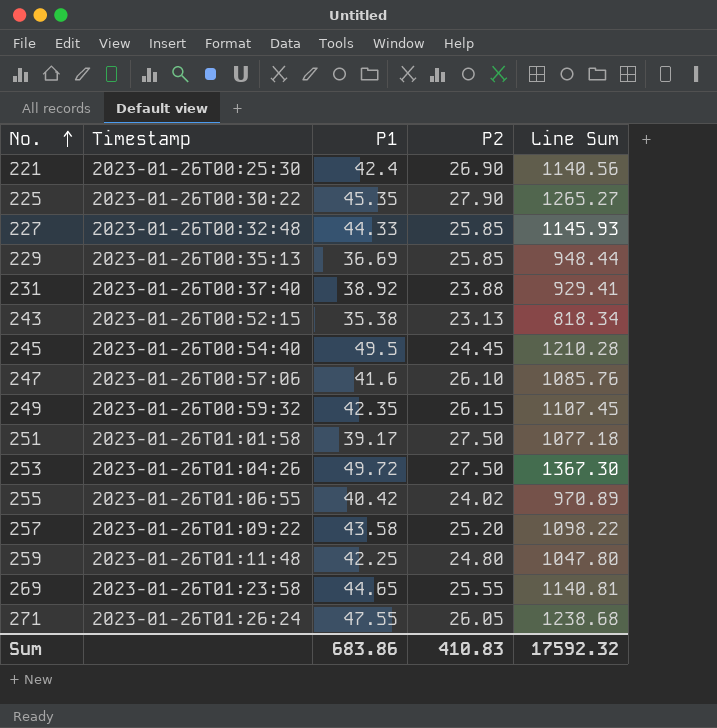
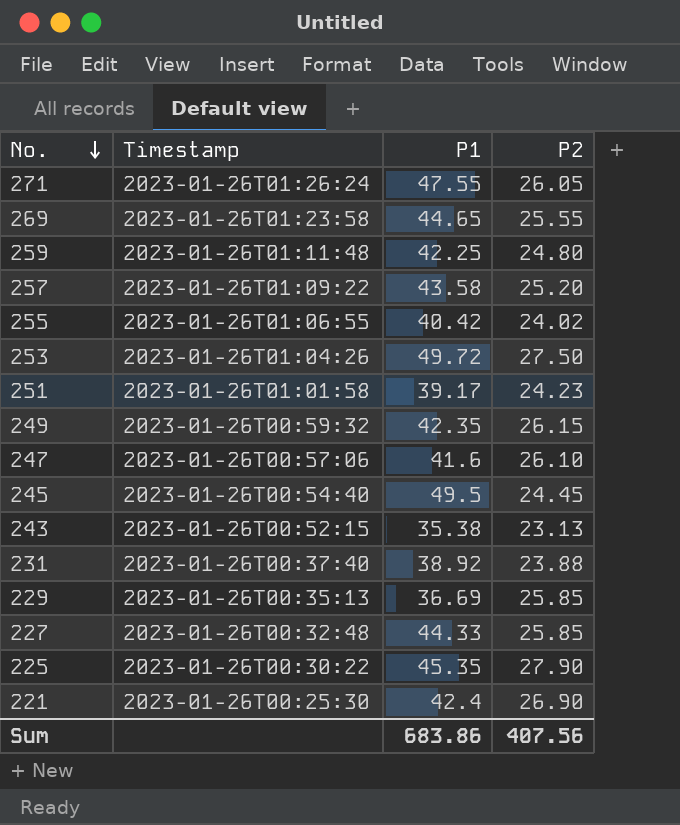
row order: No. ascending -> No. descending
column Line Sum | formula: [P1] * [P2] -> none
251 | P2: 27.50 -> 24.23
Sum | P2: 410.83 -> 407.56

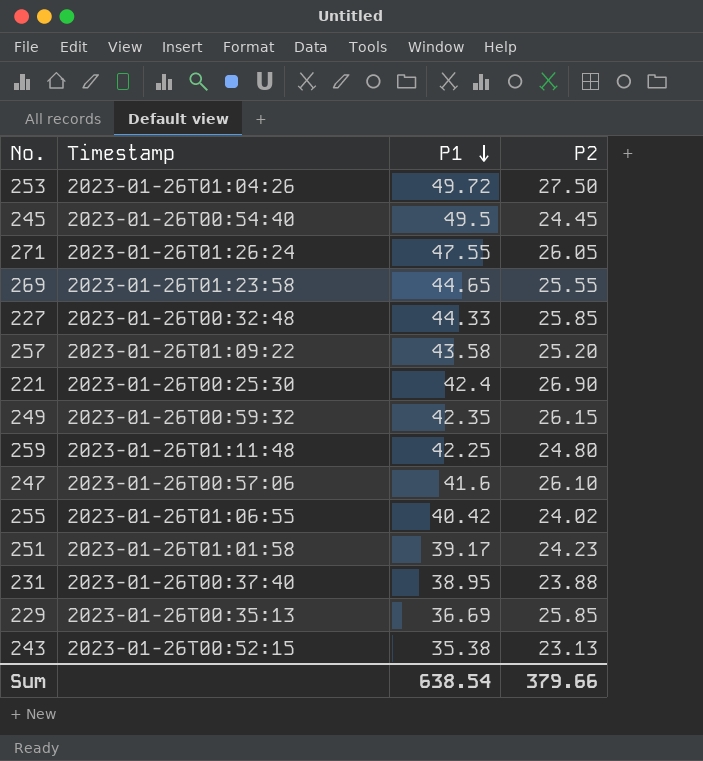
row order: No. descending -> P1 descending
row 225: 2023-01-26T00:30:22 | 45.35 | 27.90 -> none
231 | P1: 38.92 -> 38.95
Sum | P1: 683.86 -> 638.54
Sum | P2: 407.56 -> 379.66

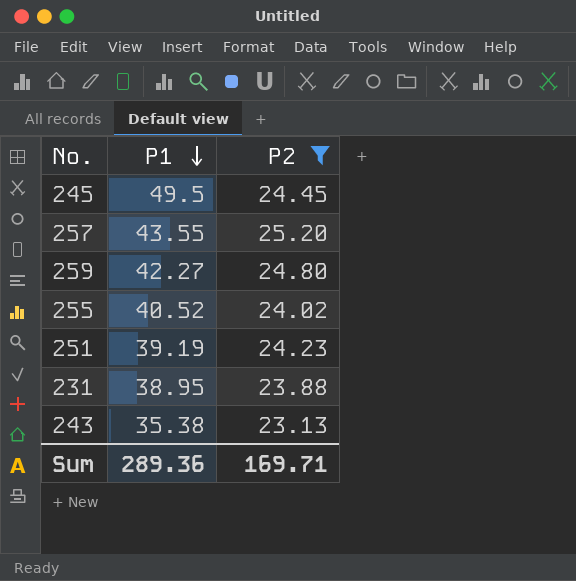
filter: none -> P2 <= 25.20
column Timestamp | position: 2 -> none
257 | P1: 43.58 -> 43.55
259 | P1: 42.25 -> 42.27
255 | P1: 40.42 -> 40.52
251 | P1: 39.17 -> 39.19
Sum | P1: 638.54 -> 289.36
Sum | P2: 379.66 -> 169.71

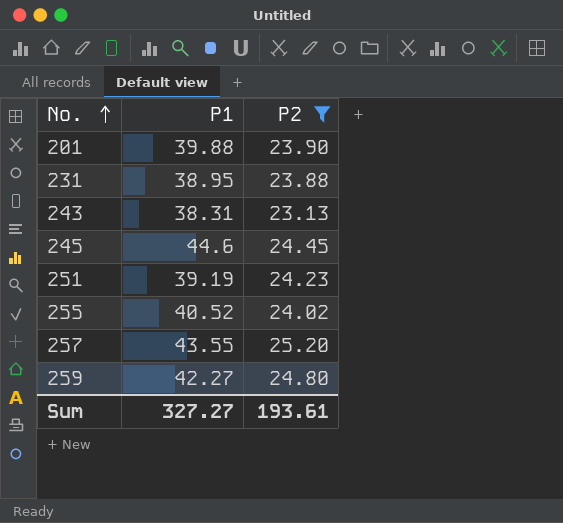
row order: P1 descending -> No. ascending
row 201: none -> 39.88 | 23.90
243 | P1: 35.38 -> 38.31
245 | P1: 49.5 -> 44.6
Sum | P1: 289.36 -> 327.27
Sum | P2: 169.71 -> 193.61

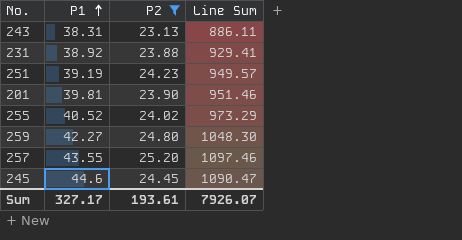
row order: No. ascending -> P1 ascending
column Line Sum | formula: none -> [P1] * [P2]
231 | P1: 38.95 -> 38.92
201 | P1: 39.88 -> 39.81
Sum | P1: 327.27 -> 327.17

